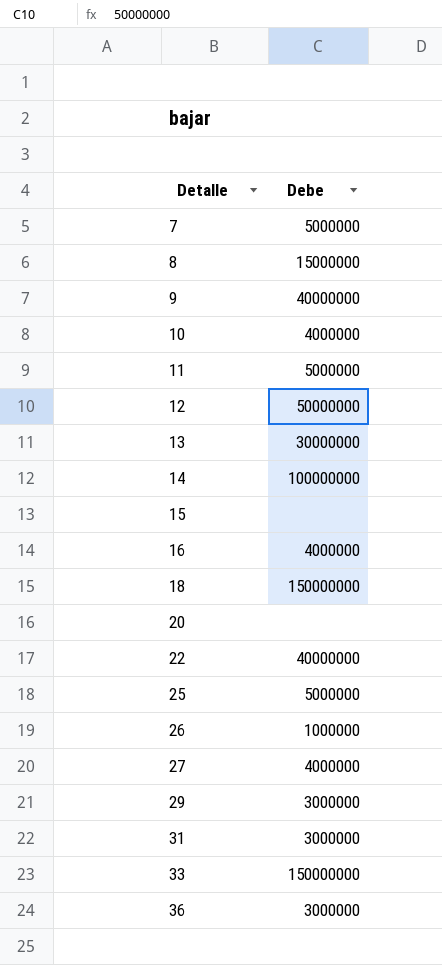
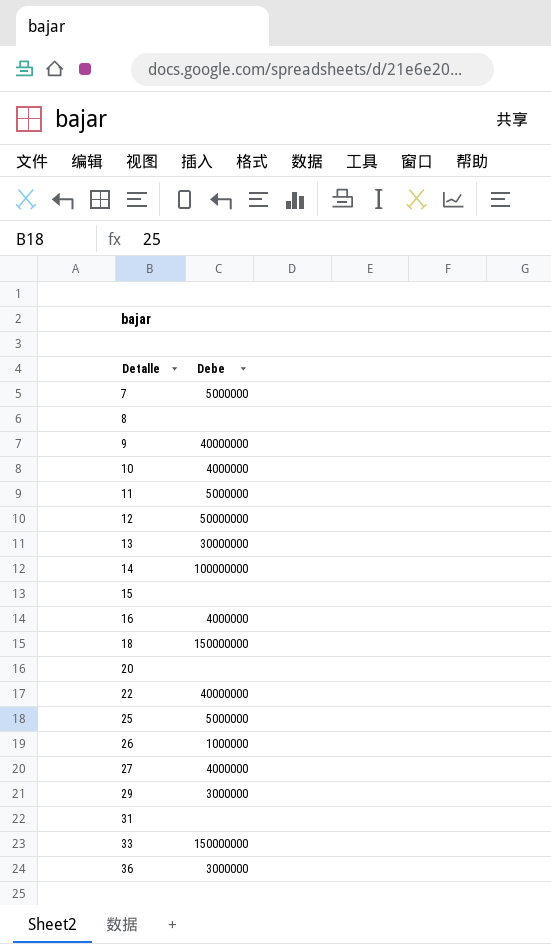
8 | Debe: 15000000 -> none
31 | Debe: 3000000 -> none

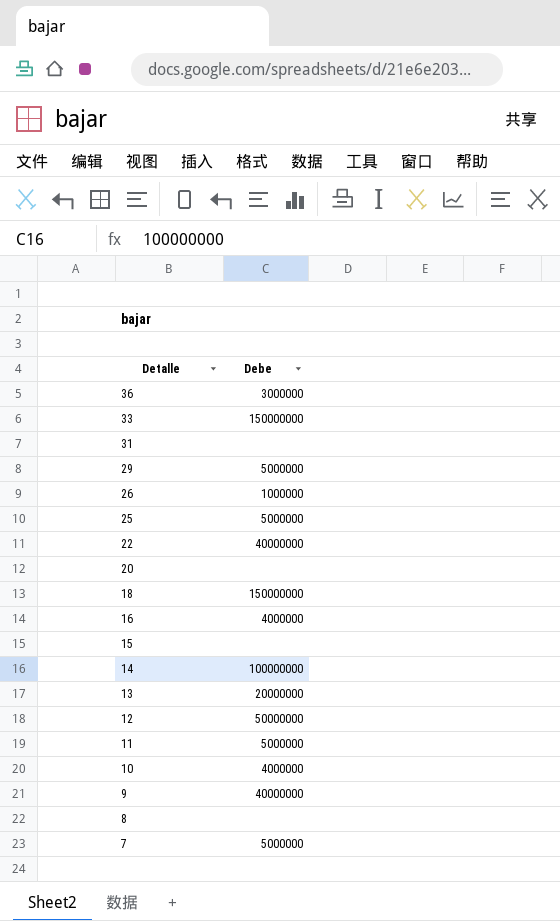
row order: Detalle ascending -> Detalle descending
row 27: 4000000 -> none
29 | Debe: 3000000 -> 5000000
13 | Debe: 30000000 -> 20000000

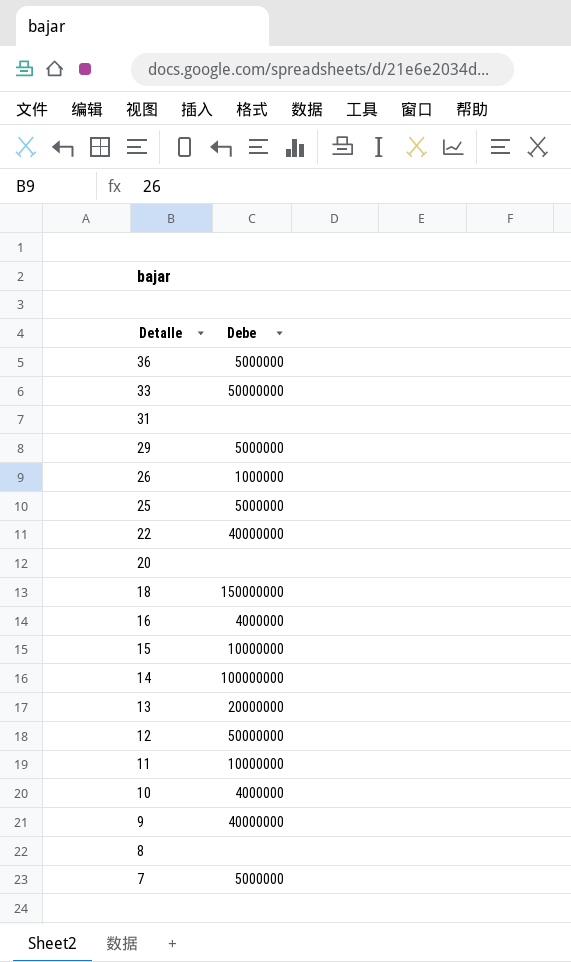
36 | Debe: 3000000 -> 5000000
33 | Debe: 150000000 -> 50000000
15 | Debe: none -> 10000000
11 | Debe: 5000000 -> 10000000

